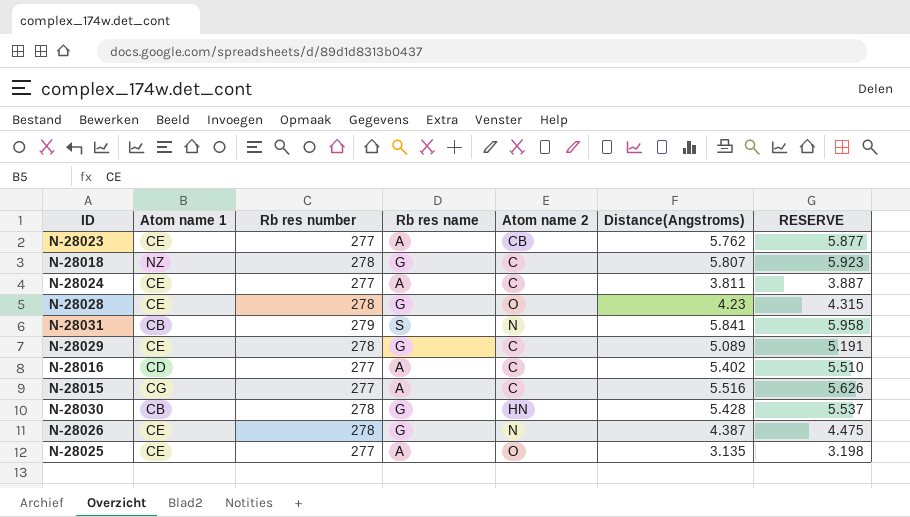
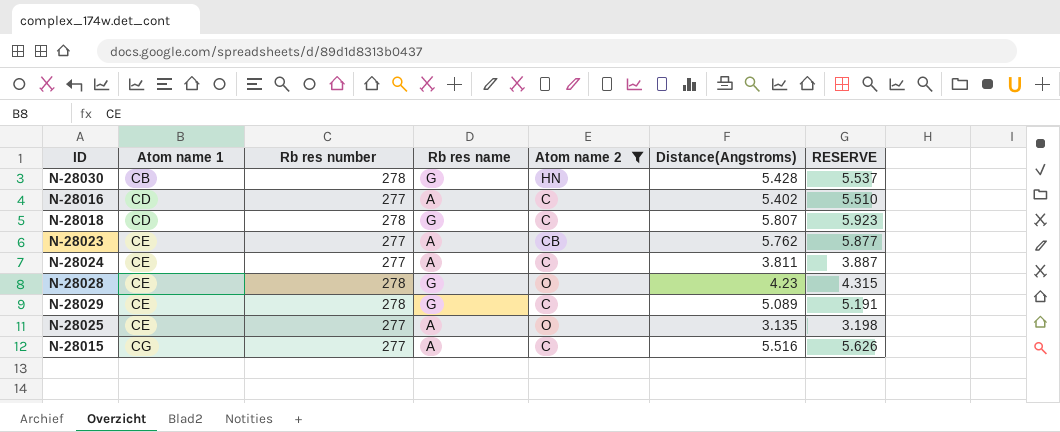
filter: none -> Atom name 2 != N
row order: none -> Atom name 1 ascending
N-28018 | Atom name 1: NZ -> CD

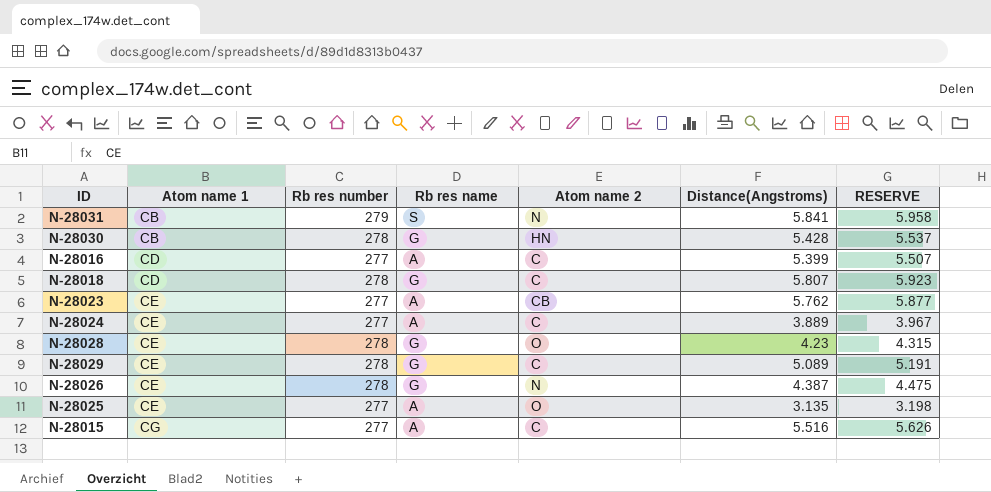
filter: Atom name 2 != N -> none
N-28016 | Distance(Angstroms): 5.402 -> 5.399
N-28016 | RESERVE: 5.510 -> 5.507
N-28024 | Distance(Angstroms): 3.811 -> 3.889
N-28024 | RESERVE: 3.887 -> 3.967

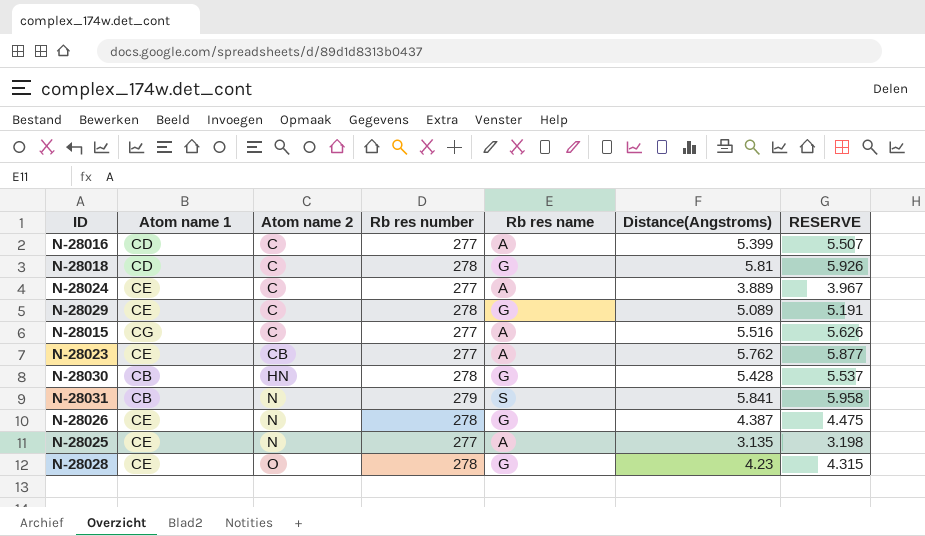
row order: Atom name 1 ascending -> Atom name 2 ascending
column Atom name 2 | position: 5 -> 3
N-28018 | Distance(Angstroms): 5.807 -> 5.81
N-28018 | RESERVE: 5.923 -> 5.926
N-28025 | Atom name 2: O -> N

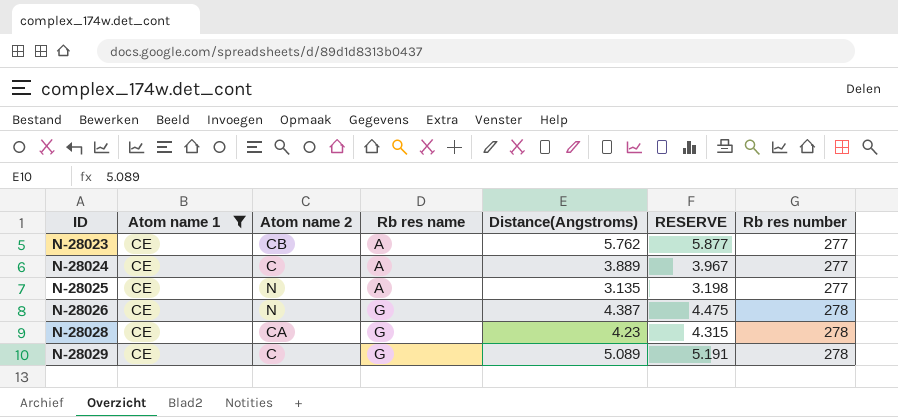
filter: none -> Atom name 1 = CE
row order: Atom name 2 ascending -> ID ascending
column Rb res number | position: 4 -> 7
N-28028 | Atom name 2: O -> CA

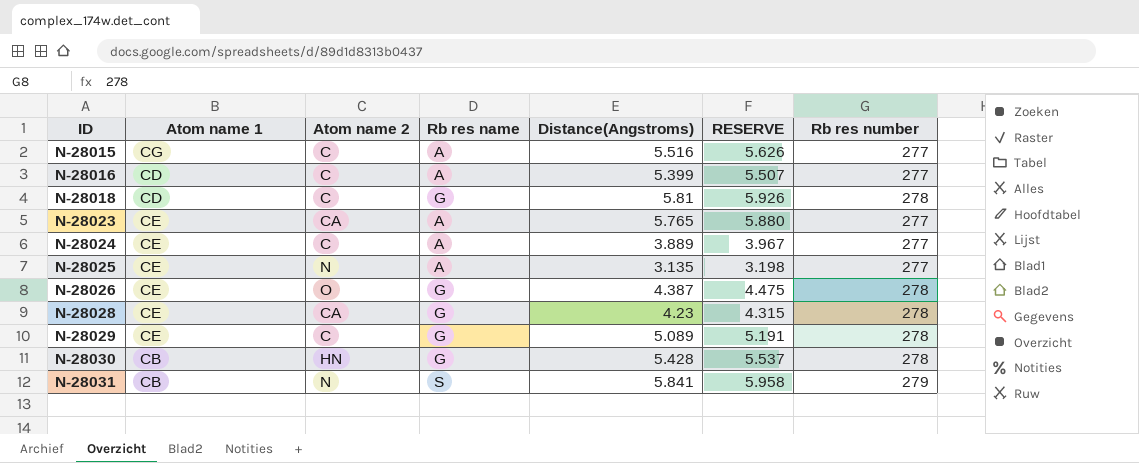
filter: Atom name 1 = CE -> none
N-28023 | Atom name 2: CB -> CA
N-28023 | Distance(Angstroms): 5.762 -> 5.765
N-28023 | RESERVE: 5.877 -> 5.880
N-28026 | Atom name 2: N -> O

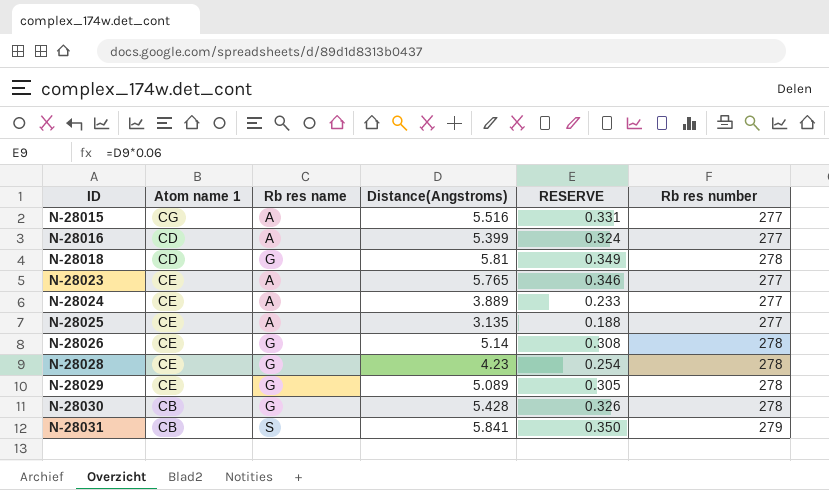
column Atom name 2 | position: 3 -> none
column RESERVE | formula: [Distance(Angstroms)] * 1.02 -> [Distance(Angstroms)] * 0.06
N-28026 | Distance(Angstroms): 4.387 -> 5.14

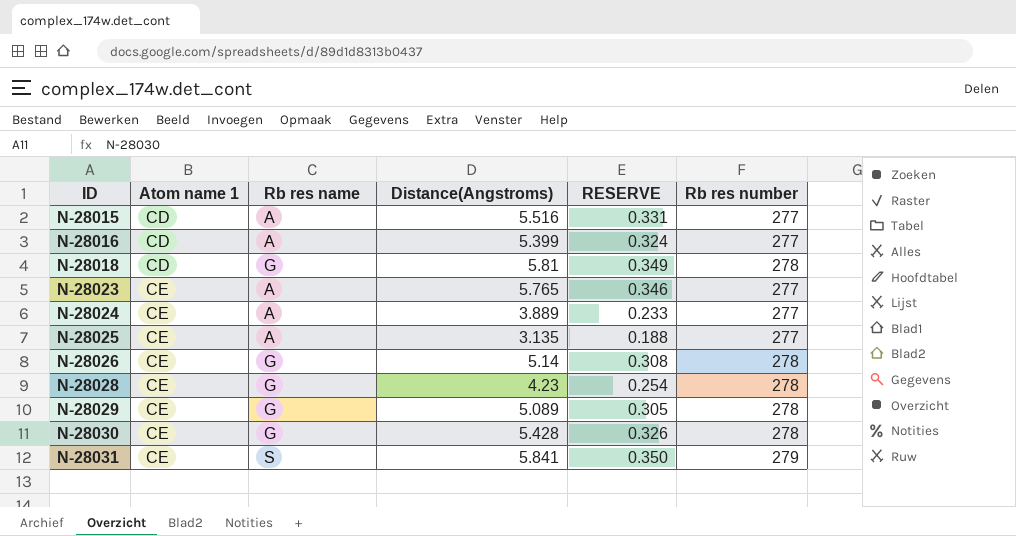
N-28015 | Atom name 1: CG -> CD
N-28030 | Atom name 1: CB -> CE
N-28031 | Atom name 1: CB -> CE

